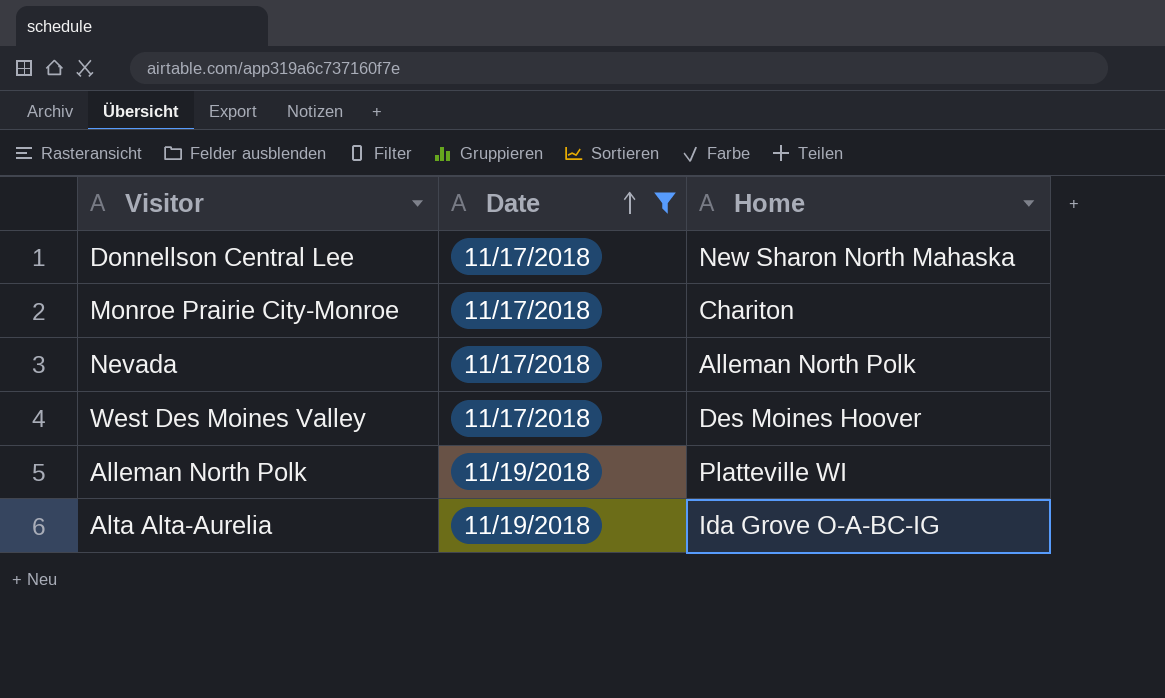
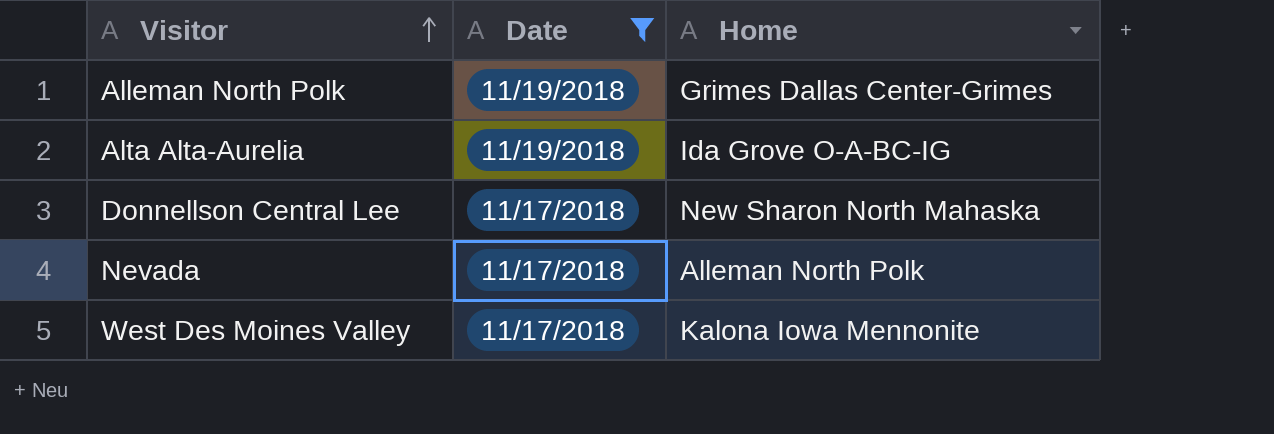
row order: Date ascending -> Visitor ascending
row Monroe Prairie City-Monroe: 11/17/2018 | Chariton -> none
Alleman North Polk | Home: Platteville WI -> Grimes Dallas Center-Grimes
West Des Moines Valley | Home: Des Moines Hoover -> Kalona Iowa Mennonite

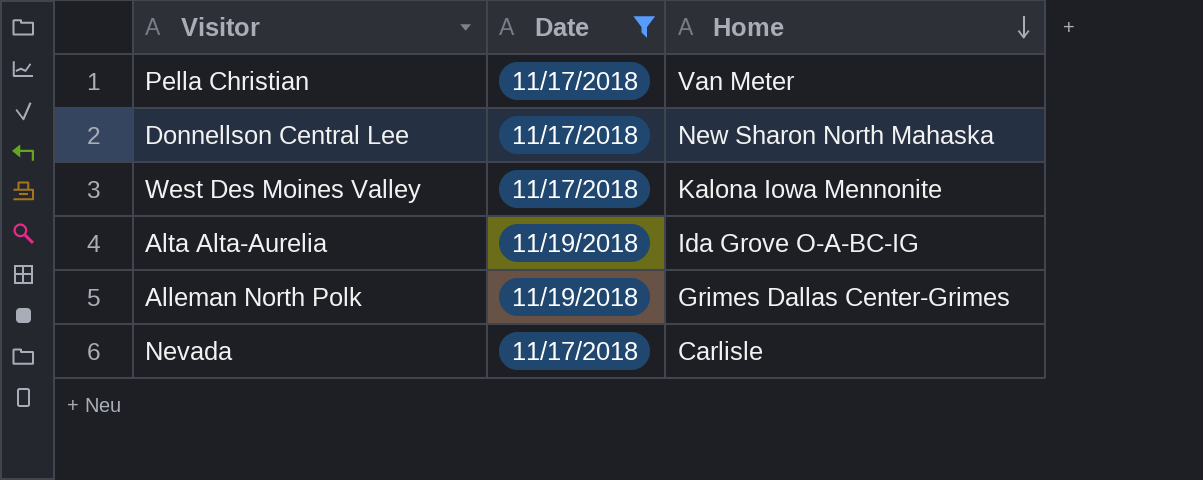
row order: Visitor ascending -> Home descending
row Pella Christian: none -> 11/17/2018 | Van Meter
Nevada | Home: Alleman North Polk -> Carlisle

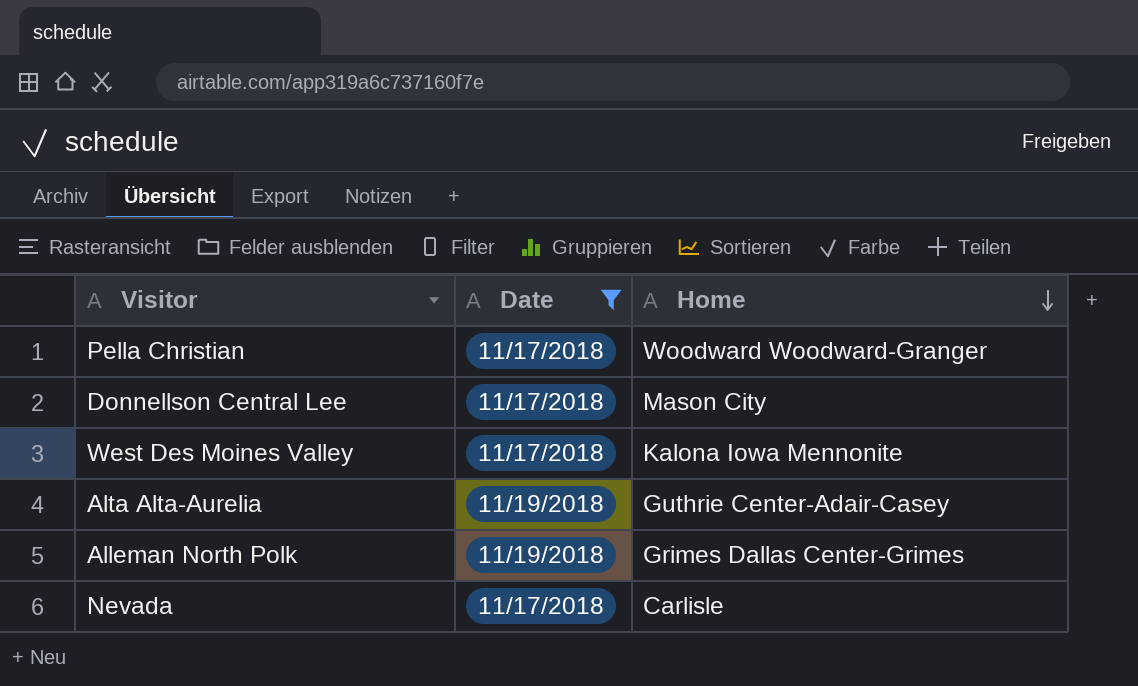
Pella Christian | Home: Van Meter -> Woodward Woodward-Granger
Donnellson Central Lee | Home: New Sharon North Mahaska -> Mason City
Alta Alta-Aurelia | Home: Ida Grove O-A-BC-IG -> Guthrie Center-Adair-Casey

